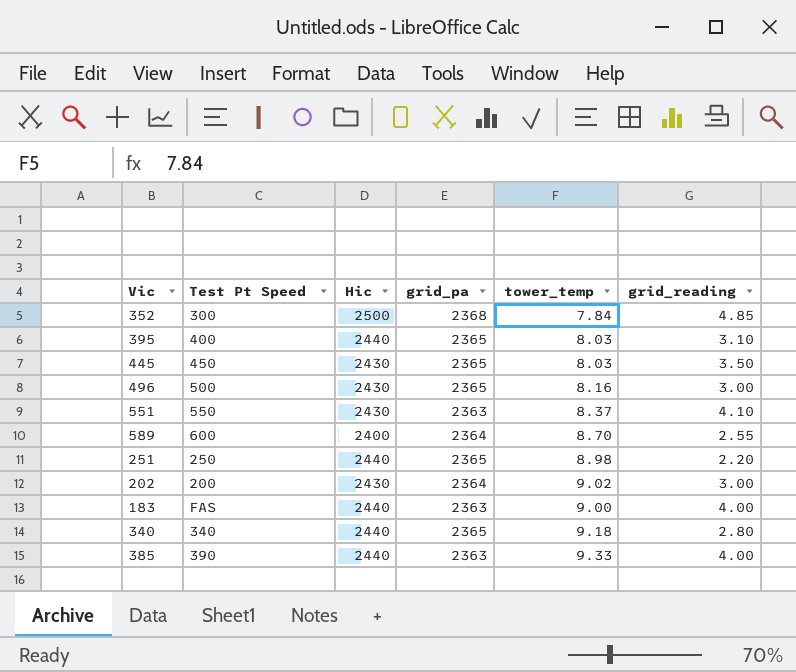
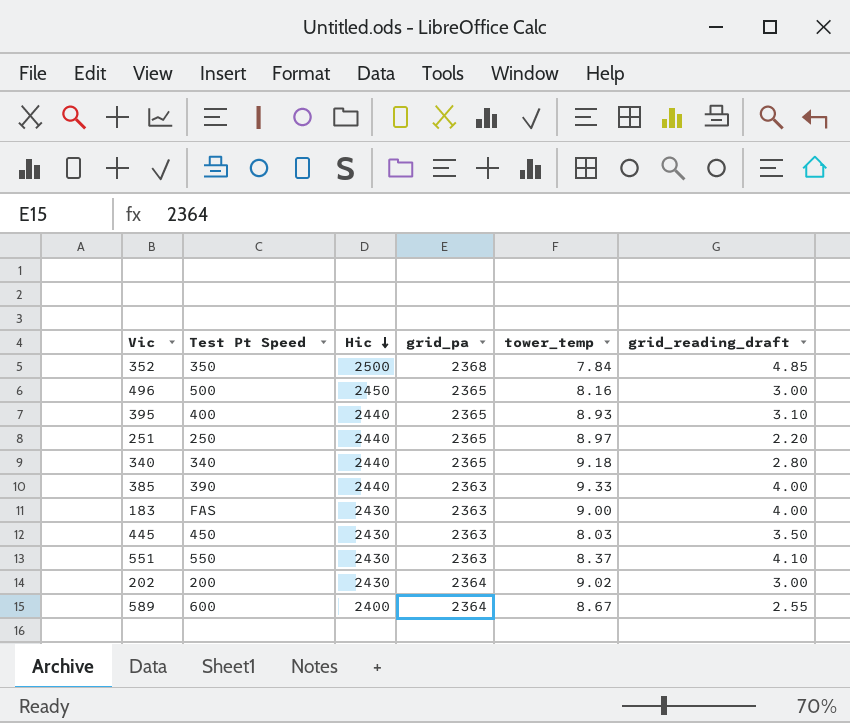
row order: none -> Hic descending
column name: grid_reading -> grid_reading_draft
352 | Test Pt Speed: 300 -> 350
496 | Hic: 2430 -> 2450
395 | tower_temp: 8.03 -> 8.93
251 | tower_temp: 8.98 -> 8.97
183 | Hic: 2440 -> 2430
445 | grid_pa: 2365 -> 2363
589 | tower_temp: 8.70 -> 8.67

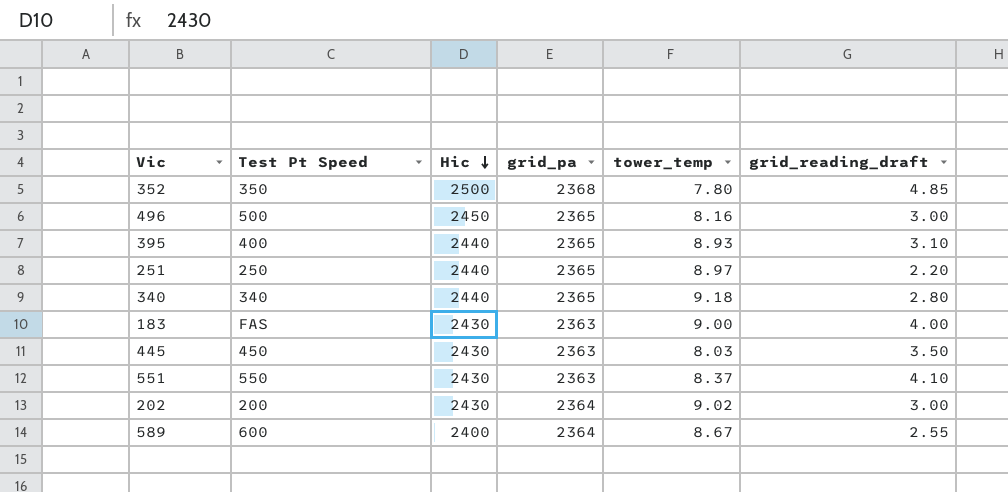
row 385: 390 | 2440 | 2363 | 9.33 | 4.00 -> none
352 | tower_temp: 7.84 -> 7.80

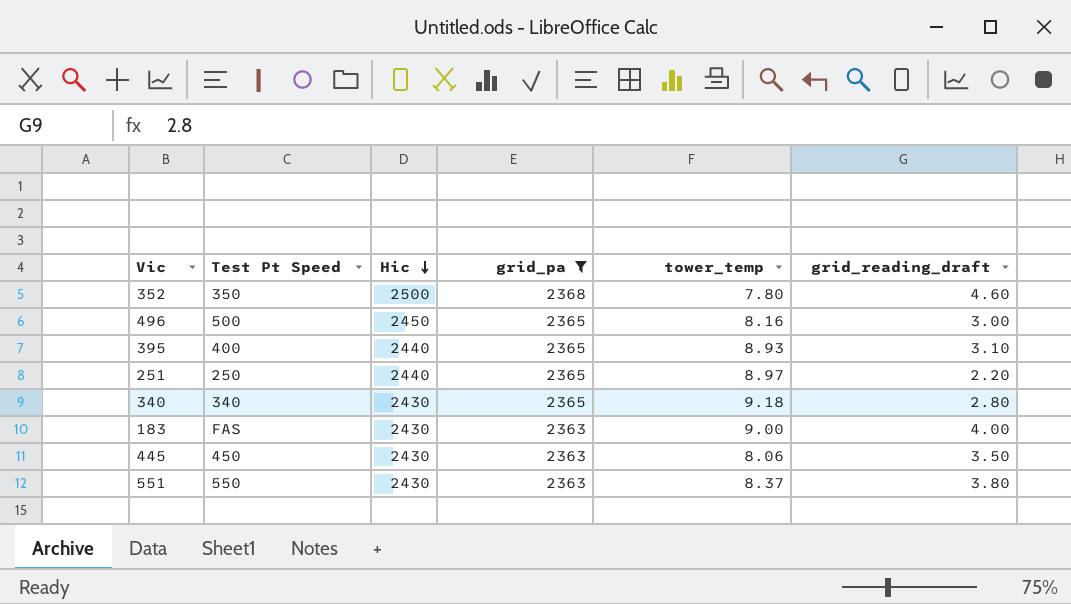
filter: none -> grid_pa != 2364
352 | grid_reading_draft: 4.85 -> 4.60
340 | Hic: 2440 -> 2430
445 | tower_temp: 8.03 -> 8.06
551 | grid_reading_draft: 4.10 -> 3.80

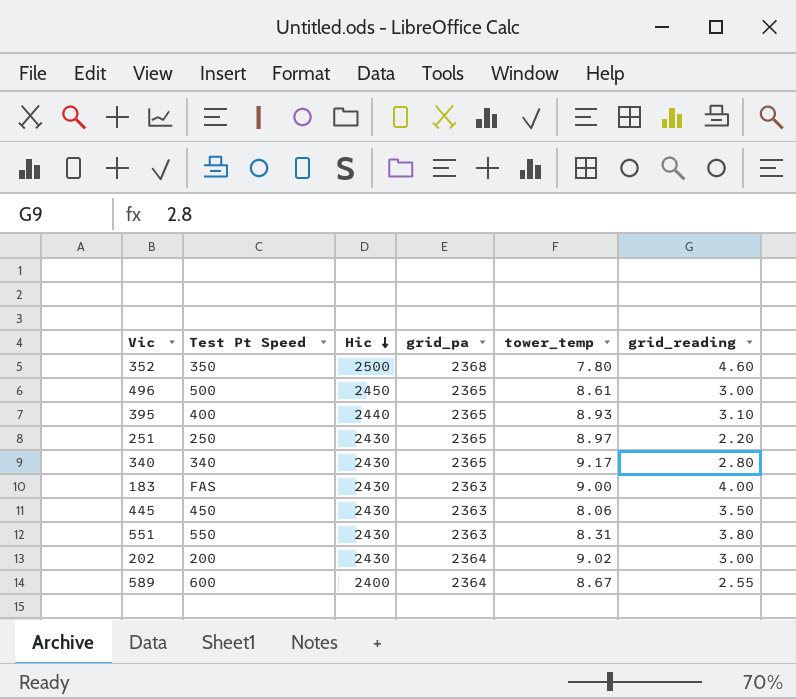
filter: grid_pa != 2364 -> none
column name: grid_reading_draft -> grid_reading
496 | tower_temp: 8.16 -> 8.61
251 | Hic: 2440 -> 2430
340 | tower_temp: 9.18 -> 9.17
551 | tower_temp: 8.37 -> 8.31

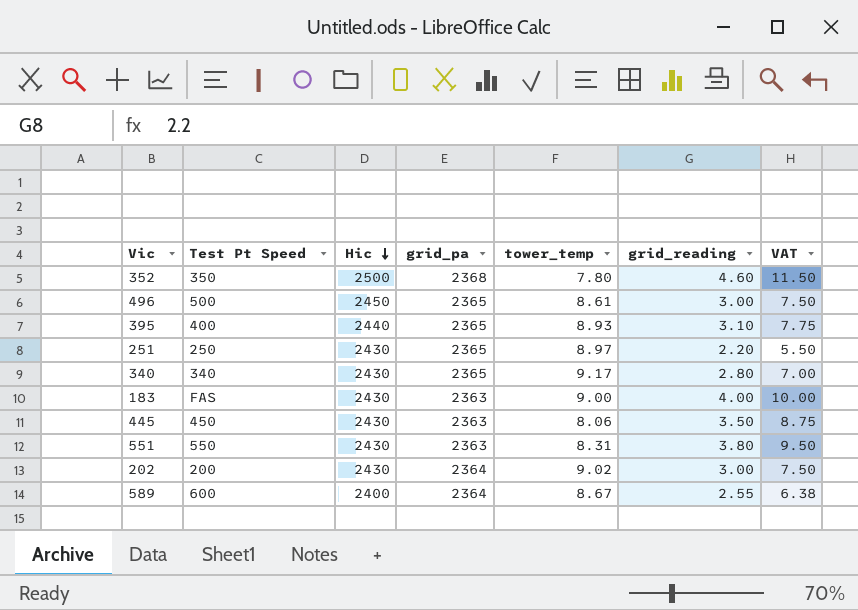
column VAT | formula: none -> [grid_reading] * 2.5

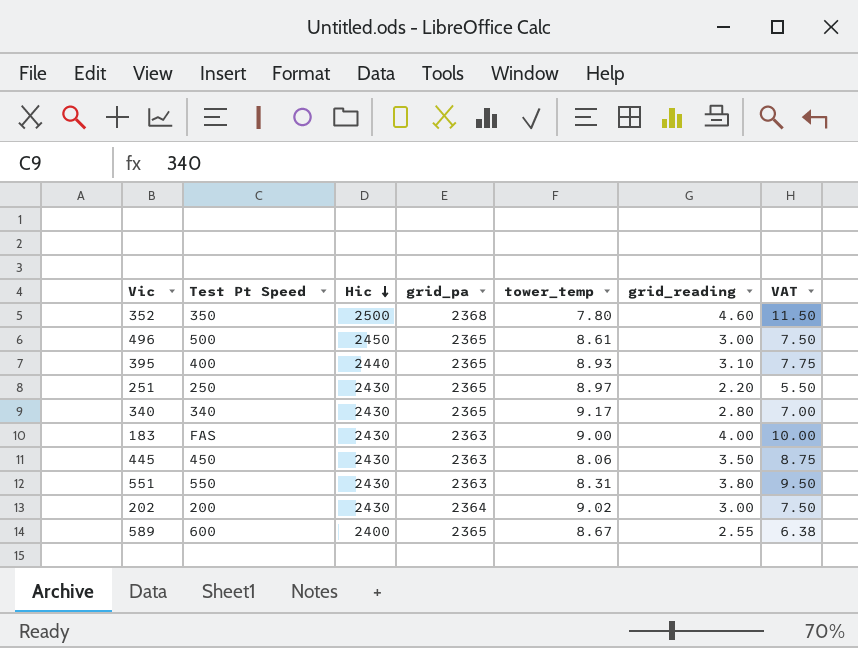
589 | grid_pa: 2364 -> 2365

